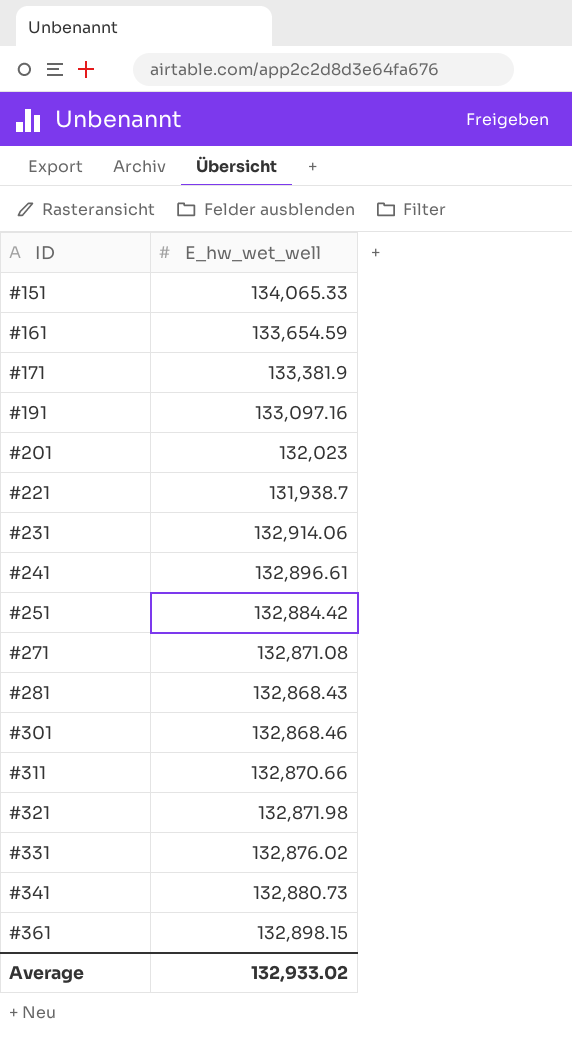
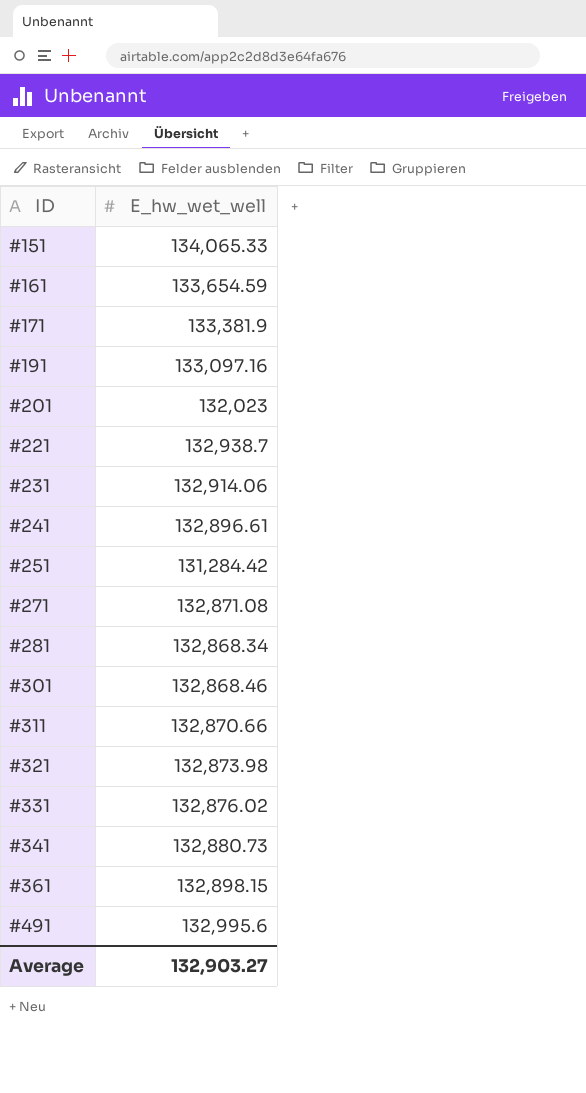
#221 | E_hw_wet_well: 131,938.7 -> 132,938.7
#251 | E_hw_wet_well: 132,884.42 -> 131,284.42
#281 | E_hw_wet_well: 132,868.43 -> 132,868.34
#321 | E_hw_wet_well: 132,871.98 -> 132,873.98
row #491: none -> 132,995.6
Average | E_hw_wet_well: 132,933.02 -> 132,903.27

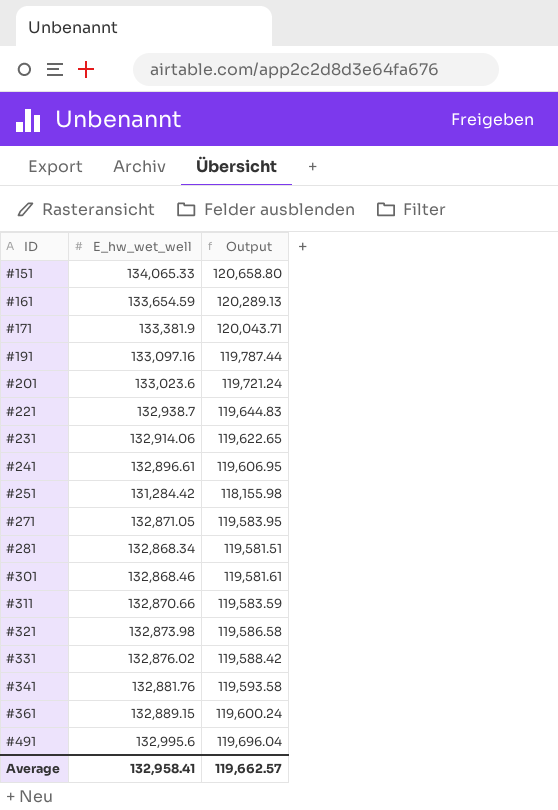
column Output | formula: none -> [E_hw_wet_well] * 0.9
#201 | E_hw_wet_well: 132,023 -> 133,023.6
#271 | E_hw_wet_well: 132,871.08 -> 132,871.05
#341 | E_hw_wet_well: 132,880.73 -> 132,881.76
#361 | E_hw_wet_well: 132,898.15 -> 132,889.15
Average | E_hw_wet_well: 132,903.27 -> 132,958.41

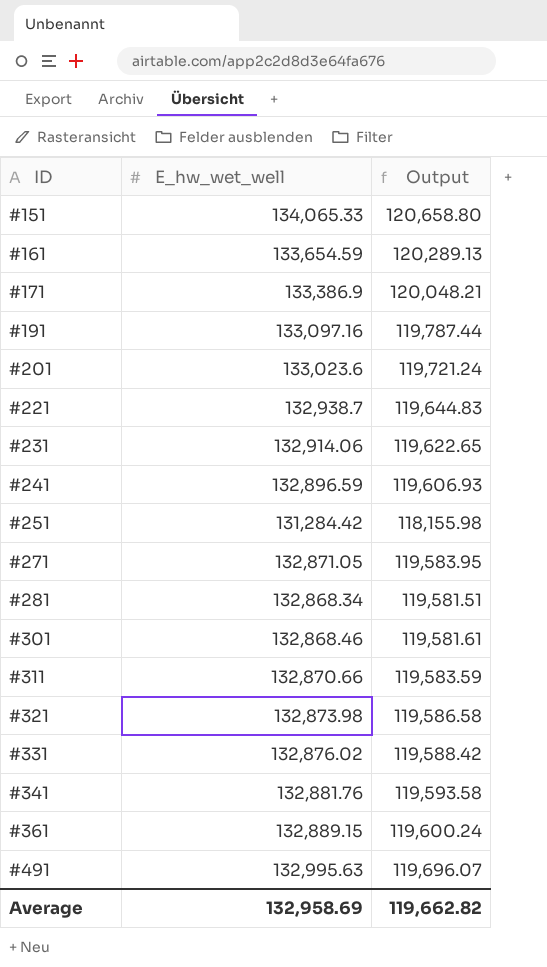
#171 | E_hw_wet_well: 133,381.9 -> 133,386.9
#171 | Output: 120,043.71 -> 120,048.21
#241 | E_hw_wet_well: 132,896.61 -> 132,896.59
#241 | Output: 119,606.95 -> 119,606.93
#491 | E_hw_wet_well: 132,995.6 -> 132,995.63
#491 | Output: 119,696.04 -> 119,696.07
Average | E_hw_wet_well: 132,958.41 -> 132,958.69
Average | Output: 119,662.57 -> 119,662.82

